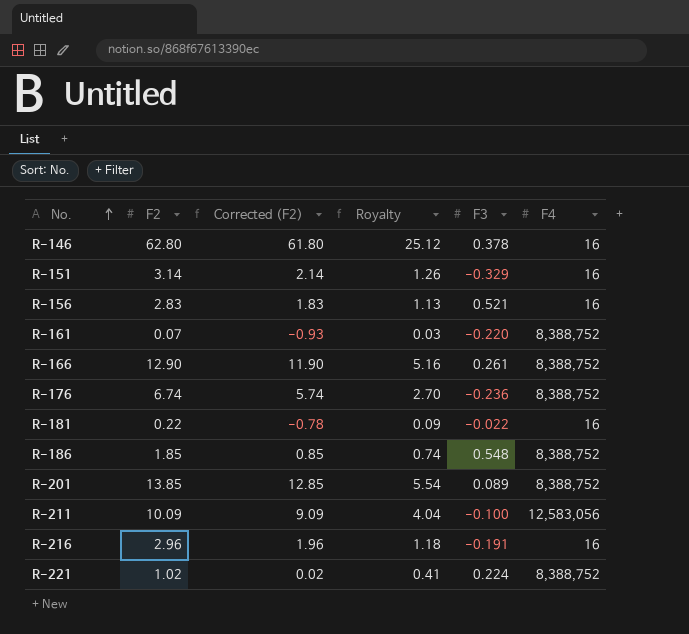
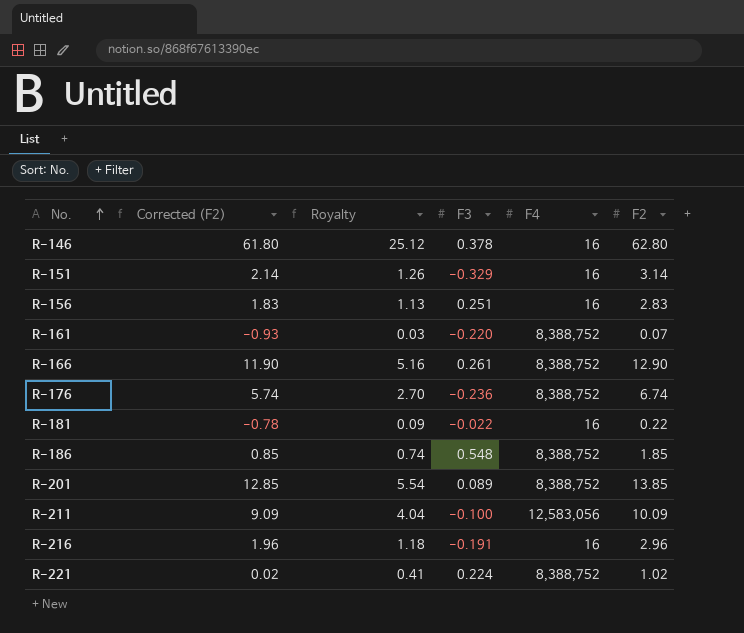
column F2 | position: 2 -> 6
R-156 | F3: 0.521 -> 0.251

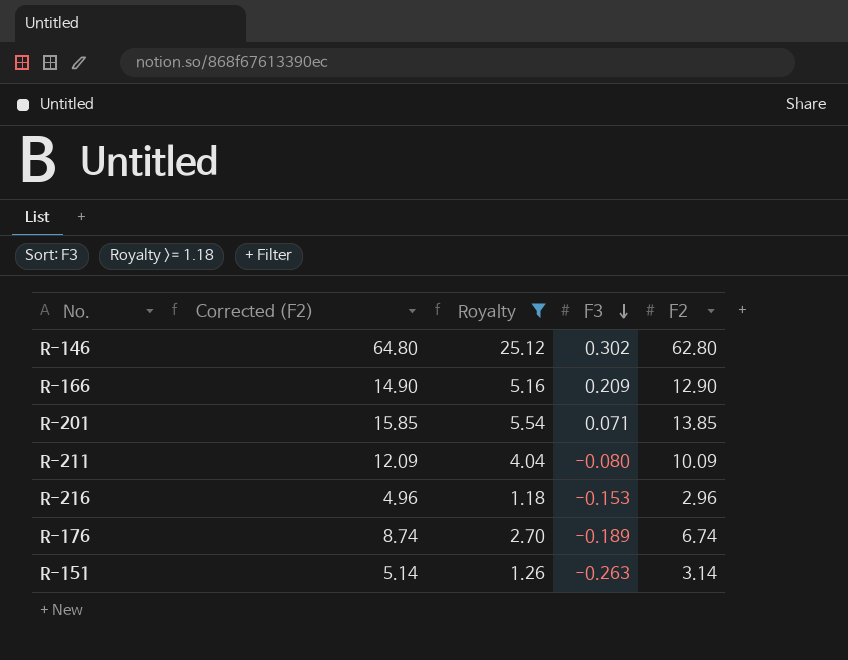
filter: none -> Royalty >= 1.18
row order: No. ascending -> F3 descending
column F4 | position: 5 -> none
column Corrected (F2) | formula: [F2] - 1 -> [F2] + 2
R-146 | F3: 0.378 -> 0.302
R-166 | F3: 0.261 -> 0.209
R-201 | F3: 0.089 -> 0.071
R-211 | F3: -0.100 -> -0.080
R-216 | F3: -0.191 -> -0.153
R-176 | F3: -0.236 -> -0.189
R-151 | F3: -0.329 -> -0.263

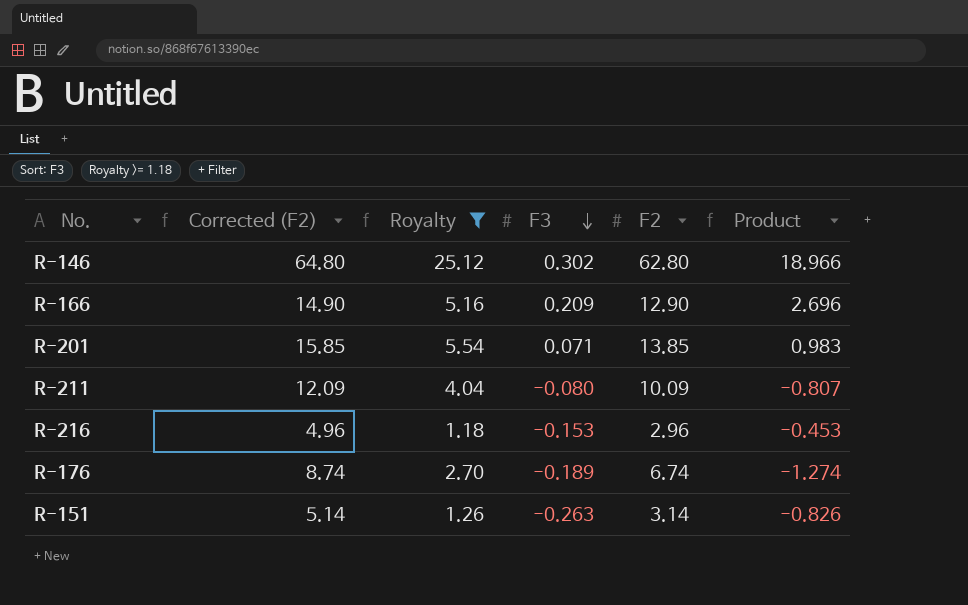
column Product | formula: none -> [F3] * [F2]

